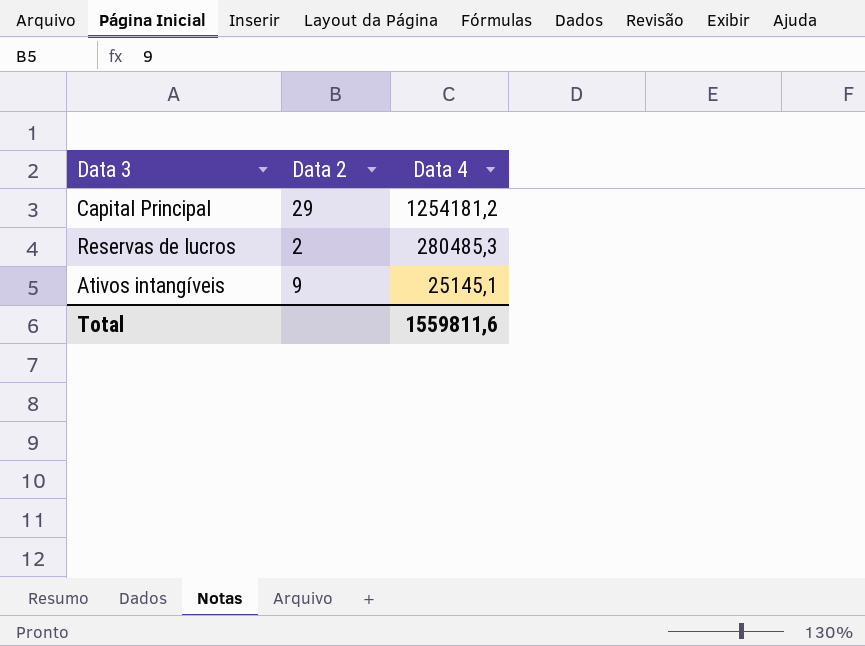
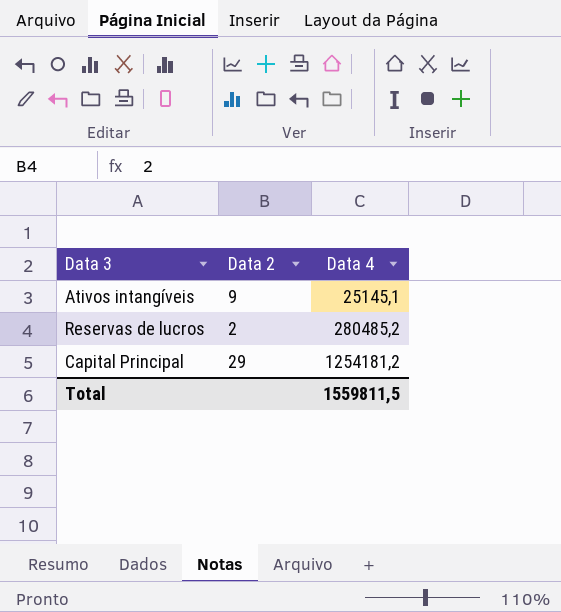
row order: Data 4 descending -> Data 4 ascending
Reservas de lucros | Data 4: 280485,3 -> 280485,2
Total | Data 4: 1559811,6 -> 1559811,5

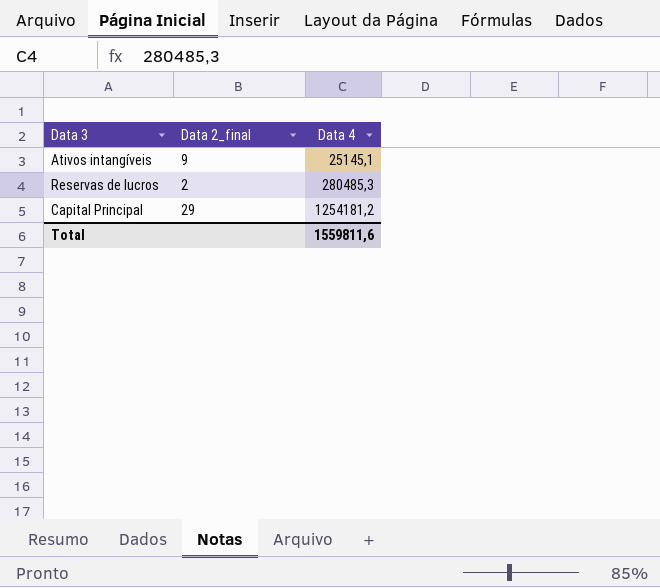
column name: Data 2 -> Data 2_final
Reservas de lucros | Data 4: 280485,2 -> 280485,3
Total | Data 4: 1559811,5 -> 1559811,6

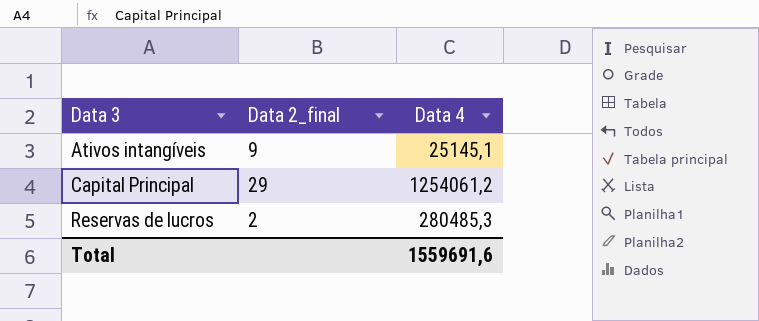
row order: Data 4 ascending -> Data 3 ascending
Capital Principal | Data 4: 1254181,2 -> 1254061,2
Total | Data 4: 1559811,6 -> 1559691,6

